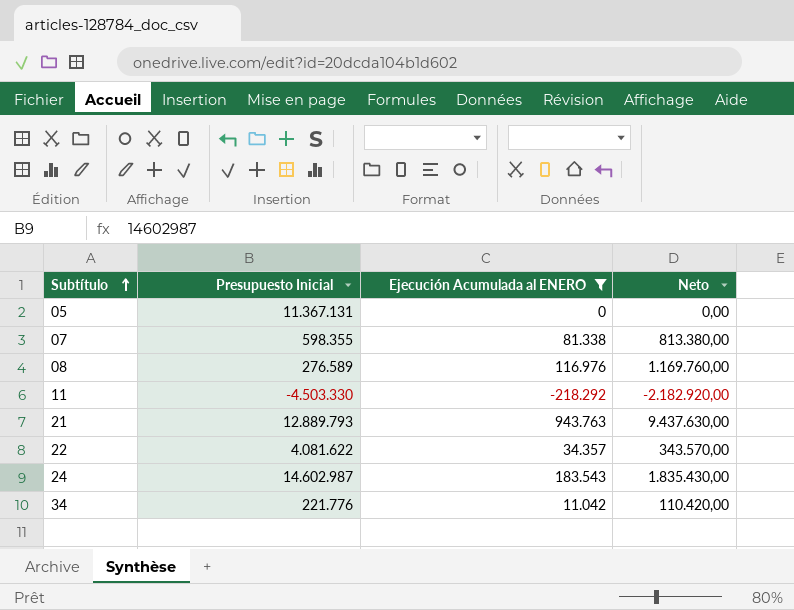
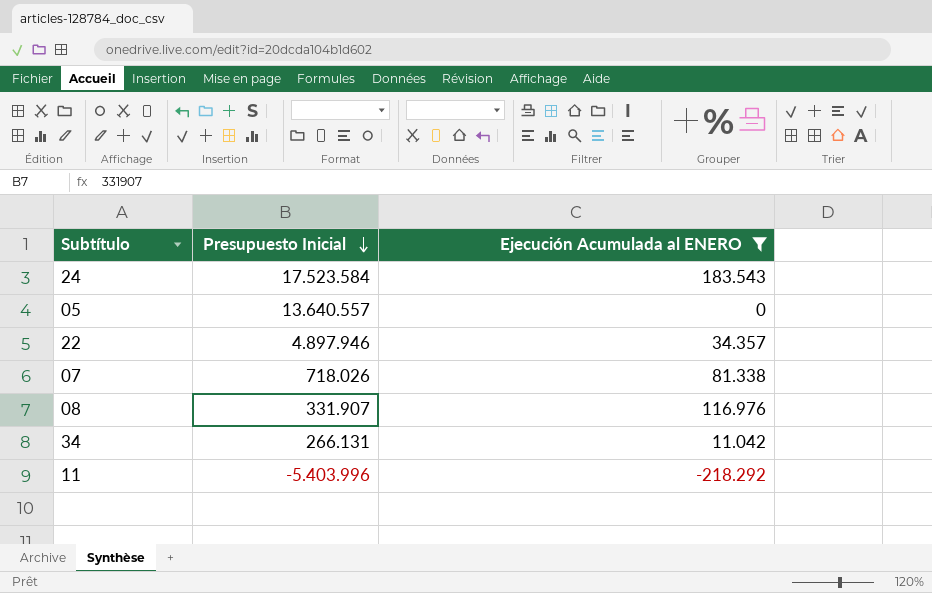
row order: Subtítulo ascending -> Presupuesto Inicial descending
column Neto | formula: [Ejecución Acumulada al ENERO] * 10 -> none
row 21: 12.889.793 | 943.763 | 9.437.630,00 -> none
24 | Presupuesto Inicial: 14.602.987 -> 17.523.584
05 | Presupuesto Inicial: 11.367.131 -> 13.640.557
22 | Presupuesto Inicial: 4.081.622 -> 4.897.946
07 | Presupuesto Inicial: 598.355 -> 718.026
08 | Presupuesto Inicial: 276.589 -> 331.907
34 | Presupuesto Inicial: 221.776 -> 266.131
11 | Presupuesto Inicial: -4.503.330 -> -5.403.996

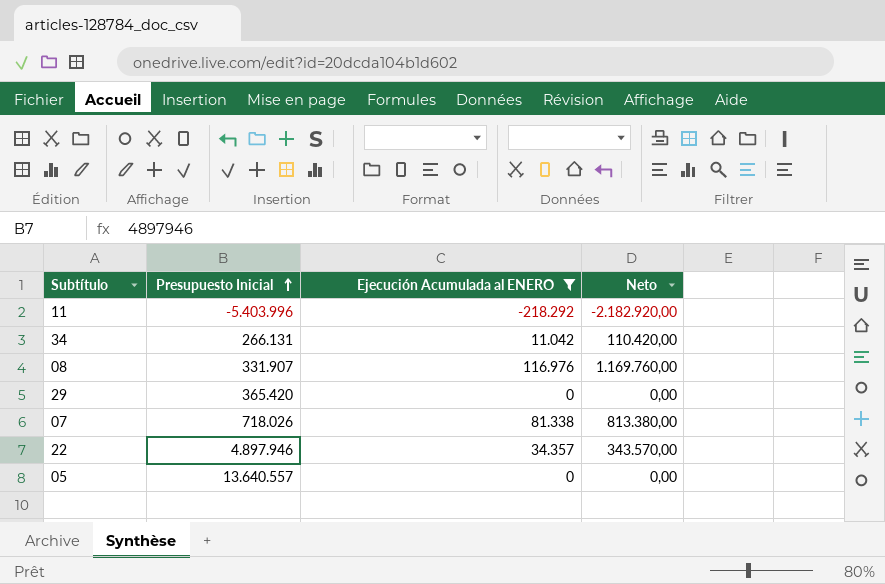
row order: Presupuesto Inicial descending -> Presupuesto Inicial ascending
column Neto | formula: none -> [Ejecución Acumulada al ENERO] * 10
row 24: 17.523.584 | 183.543 -> none
row 29: none -> 365.420 | 0 | 0,00

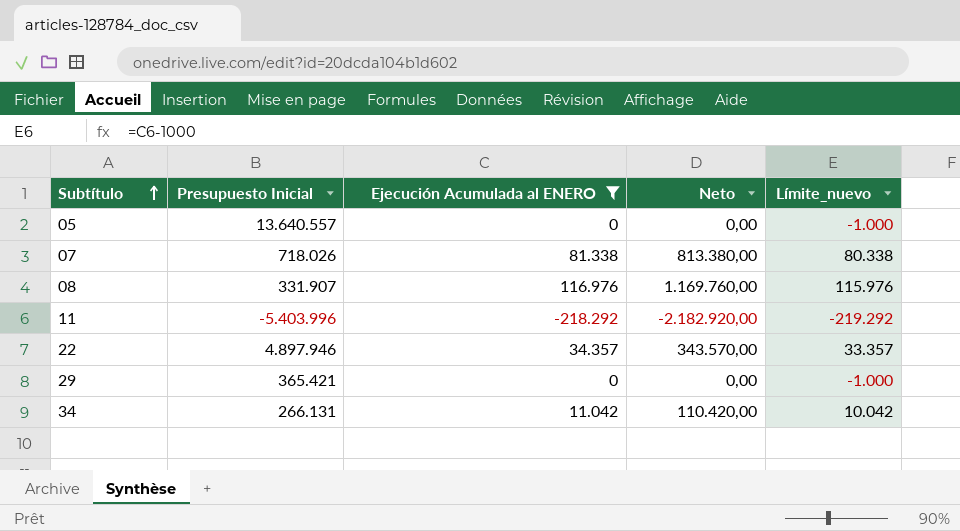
row order: Presupuesto Inicial ascending -> Subtítulo ascending
column Límite_nuevo | formula: none -> [Ejecución Acumulada al ENERO] - 1000
29 | Presupuesto Inicial: 365.420 -> 365.421

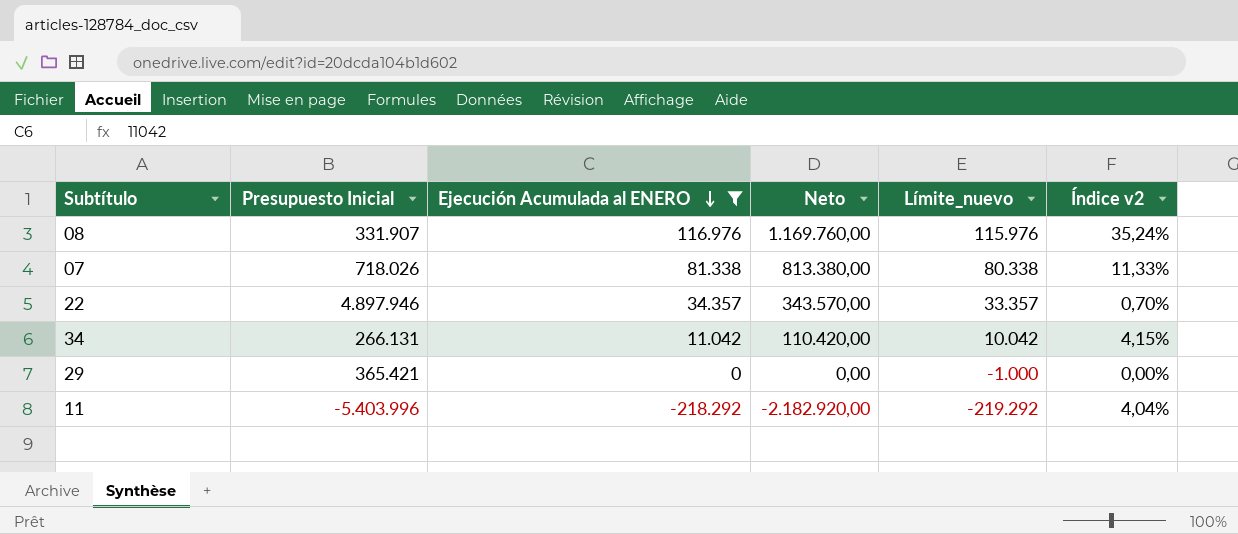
row order: Subtítulo ascending -> Ejecución Acumulada al ENERO descending
column Índice v2 | formula: none -> [Ejecución Acumulada al ENERO] / [Presupuesto Inicial]
row 05: 13.640.557 | 0 | 0,00 | -1.000 -> none

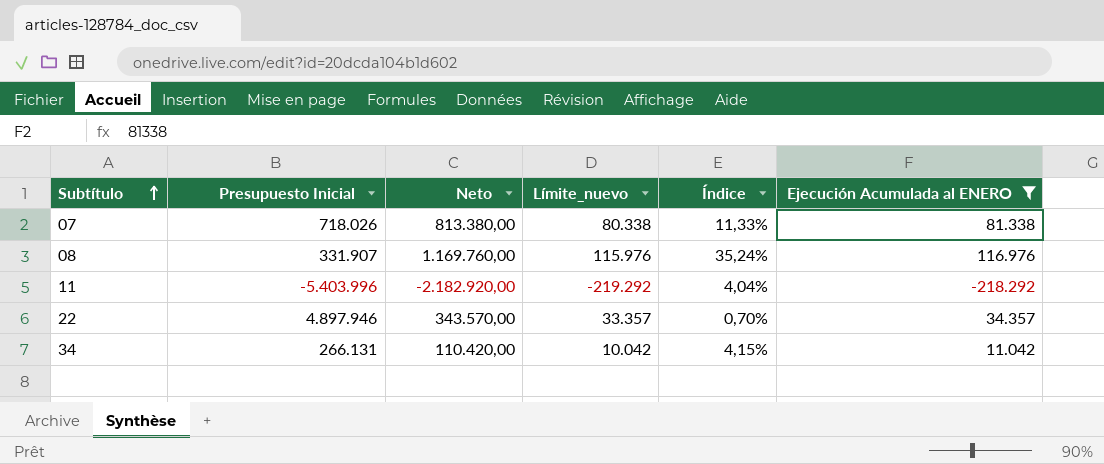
row order: Ejecución Acumulada al ENERO descending -> Subtítulo ascending
column name: Índice v2 -> Índice
column Ejecución Acumulada al ENERO | position: 3 -> 6
row 29: 365.421 | 0 | 0,00 | -1.000 | 0,00% -> none

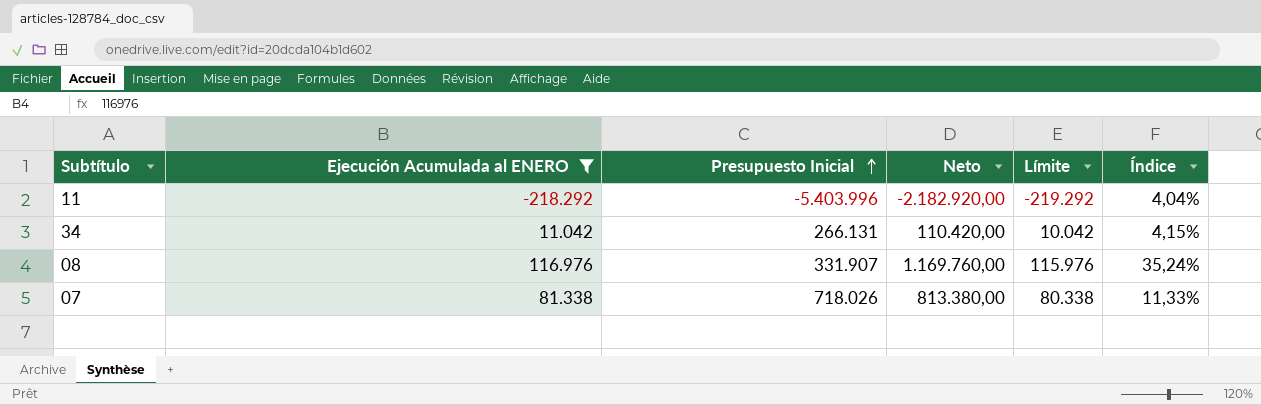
row order: Subtítulo ascending -> Presupuesto Inicial ascending
column Ejecución Acumulada al ENERO | position: 6 -> 2
column name: Límite_nuevo -> Límite
row 22: 4.897.946 | 343.570,00 | 33.357 | 0,70% | 34.357 -> none

